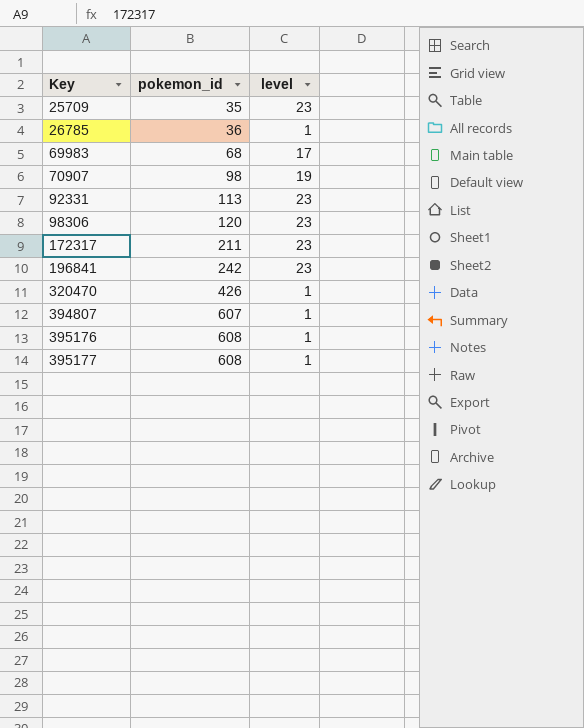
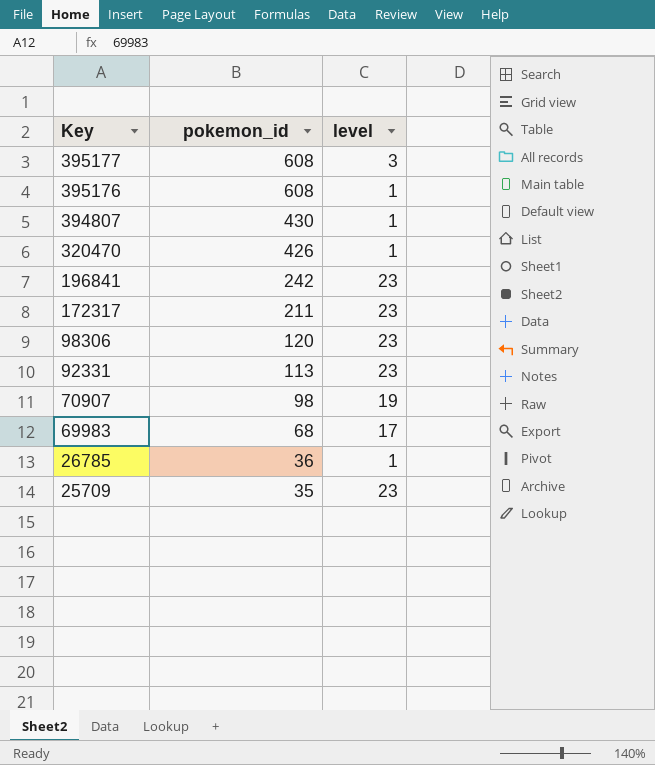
row order: Key ascending -> Key descending
395177 | level: 1 -> 3
394807 | pokemon_id: 607 -> 430

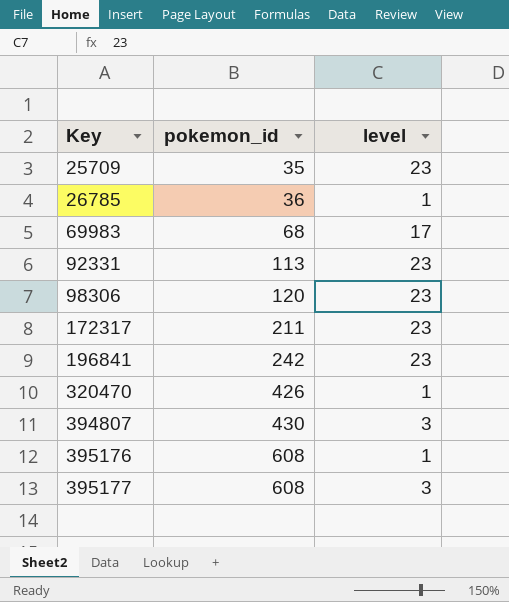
row order: Key descending -> Key ascending
row 70907: 98 | 19 -> none
394807 | level: 1 -> 3

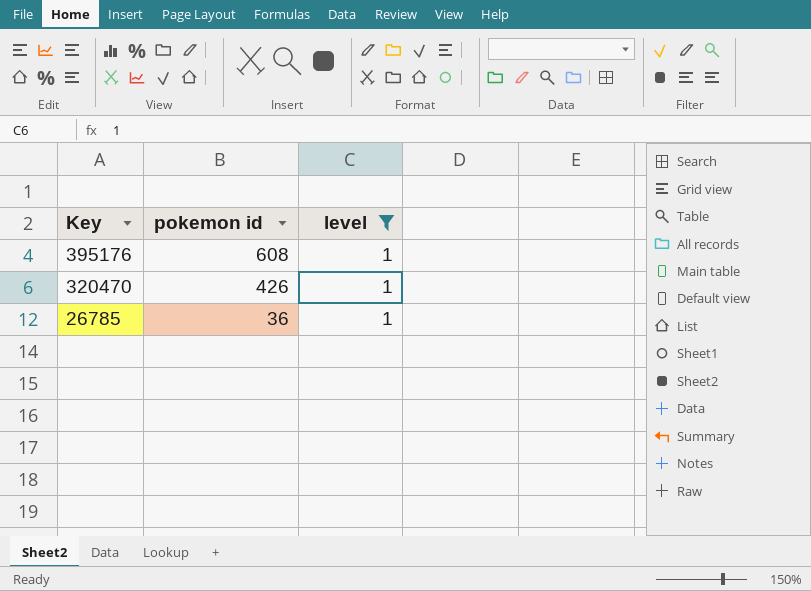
filter: none -> level = 1
row order: Key ascending -> Key descending
column name: pokemon_id -> pokemon id

